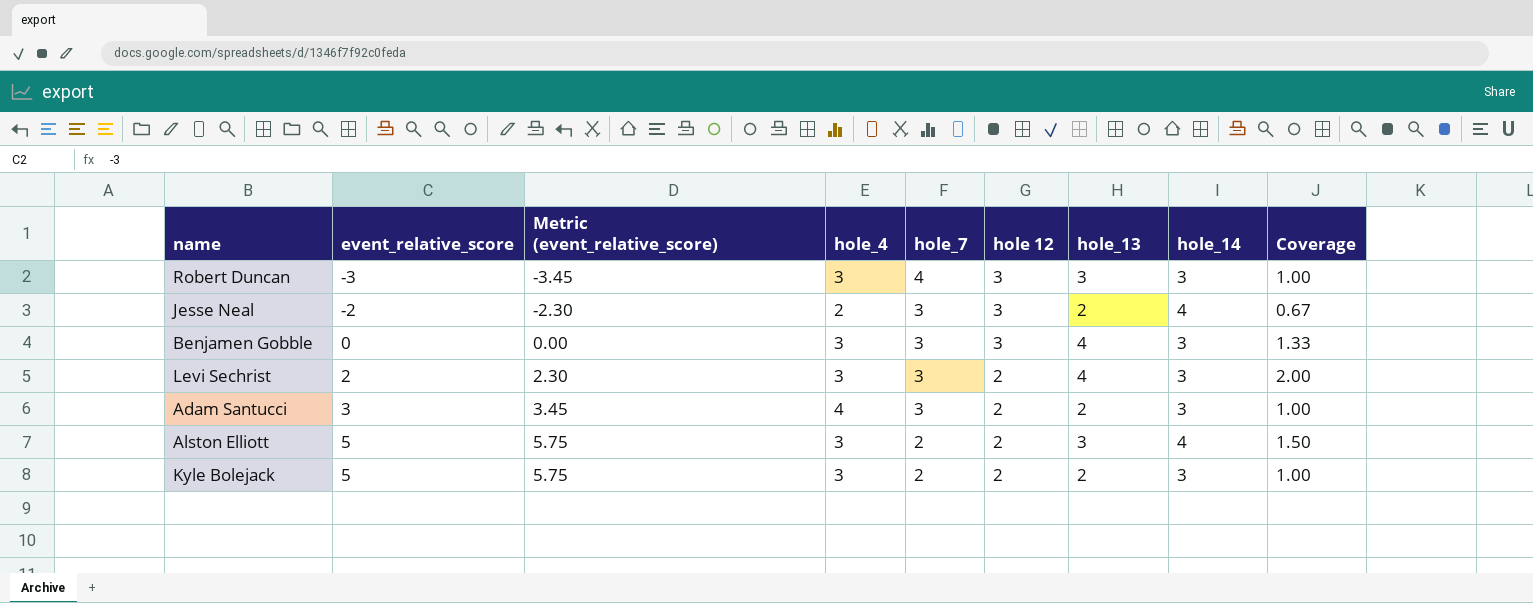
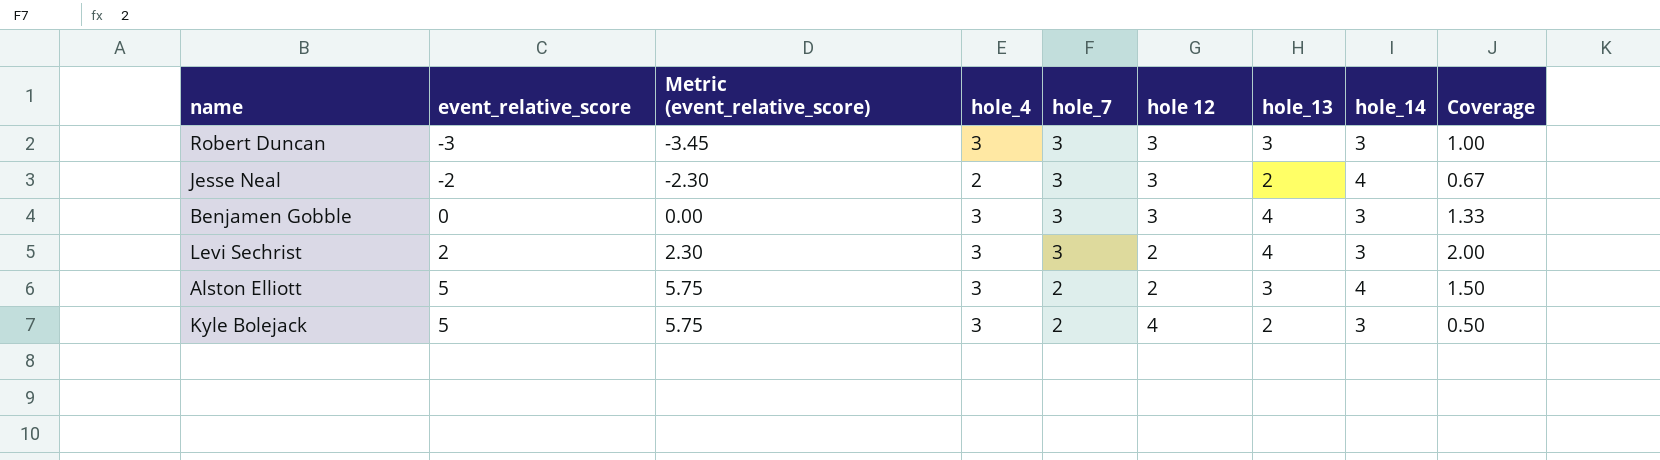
row Adam Santucci: 3 | 3.45 | 4 | 3 | 2 | 2 | 3 | 1.00 -> none
Robert Duncan | hole_7: 4 -> 3
Kyle Bolejack | hole 12: 2 -> 4
Kyle Bolejack | Coverage: 1.00 -> 0.50

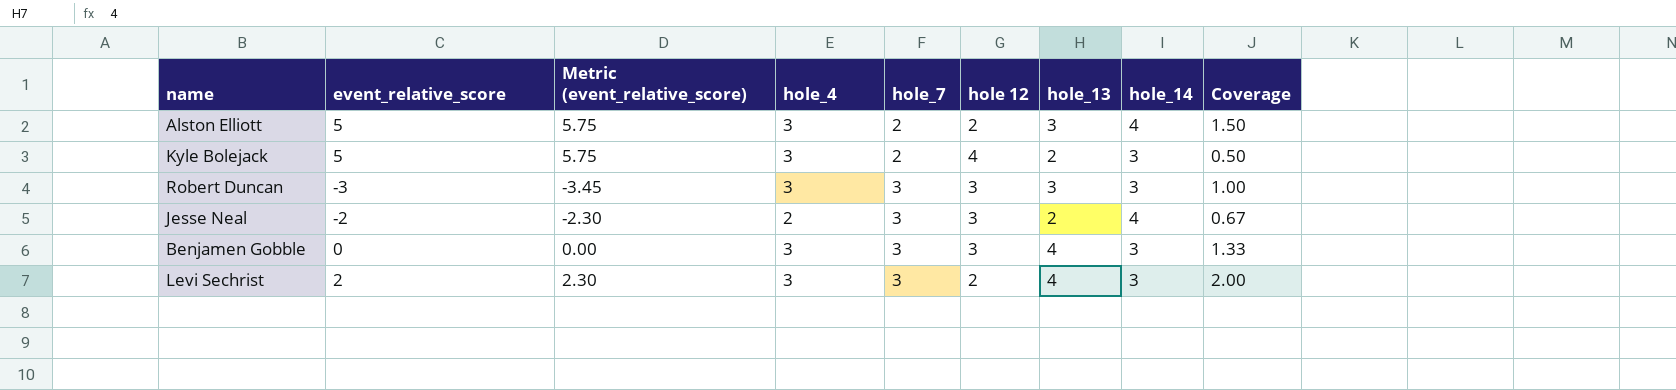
row order: event_relative_score ascending -> hole_7 ascending

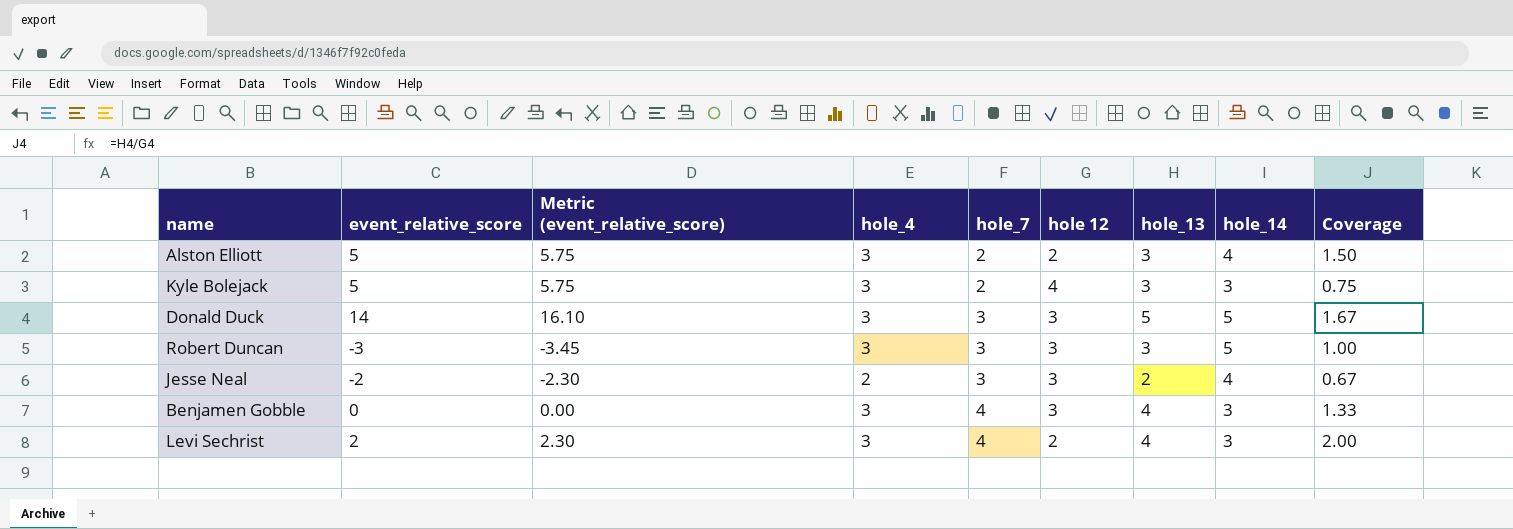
Kyle Bolejack | hole_13: 2 -> 3
Kyle Bolejack | Coverage: 0.50 -> 0.75
row Donald Duck: none -> 14 | 16.10 | 3 | 3 | 3 | 5 | 5 | 1.67
Robert Duncan | hole_14: 3 -> 5
Benjamen Gobble | hole_7: 3 -> 4
Levi Sechrist | hole_7: 3 -> 4

